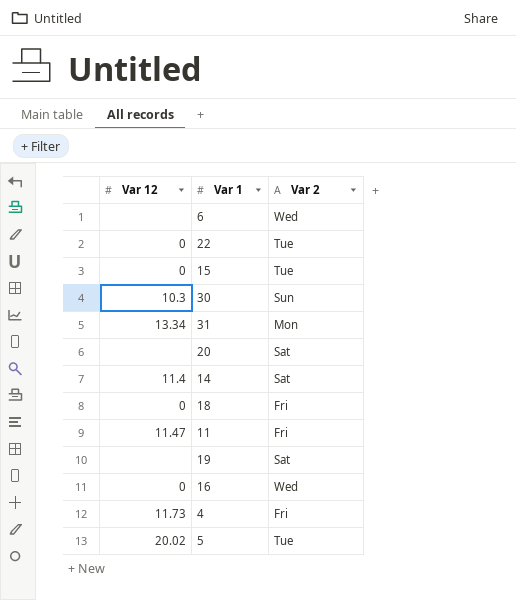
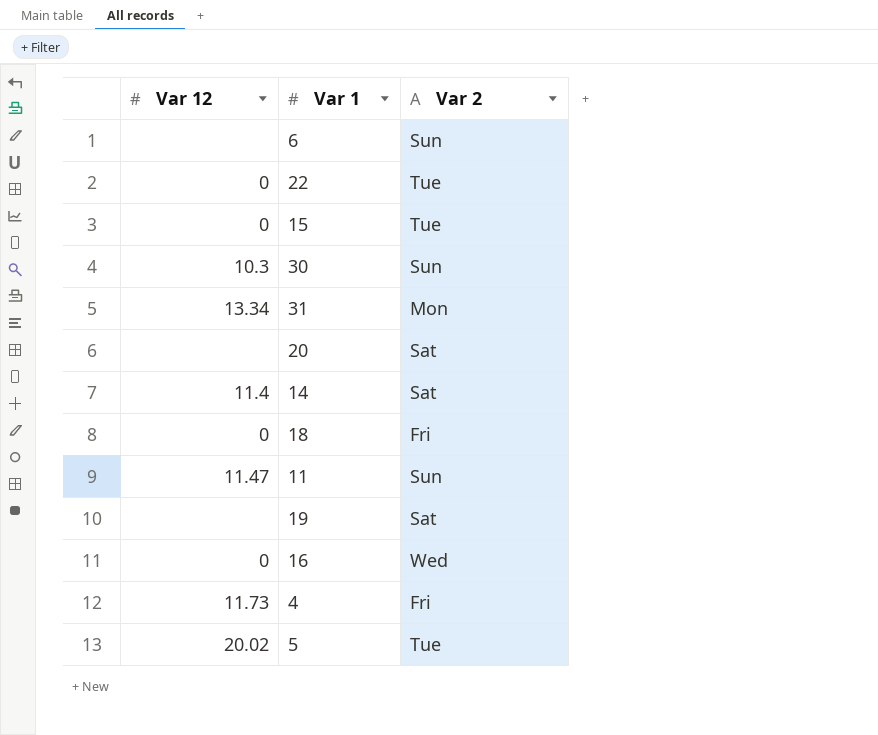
6 | Var 2: Wed -> Sun
11 | Var 2: Fri -> Sun

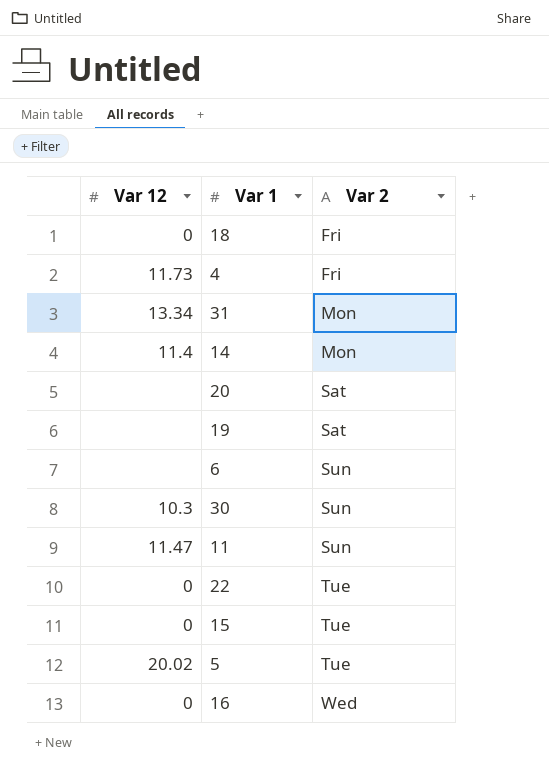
row order: none -> Var 2 ascending
14 | Var 2: Sat -> Mon

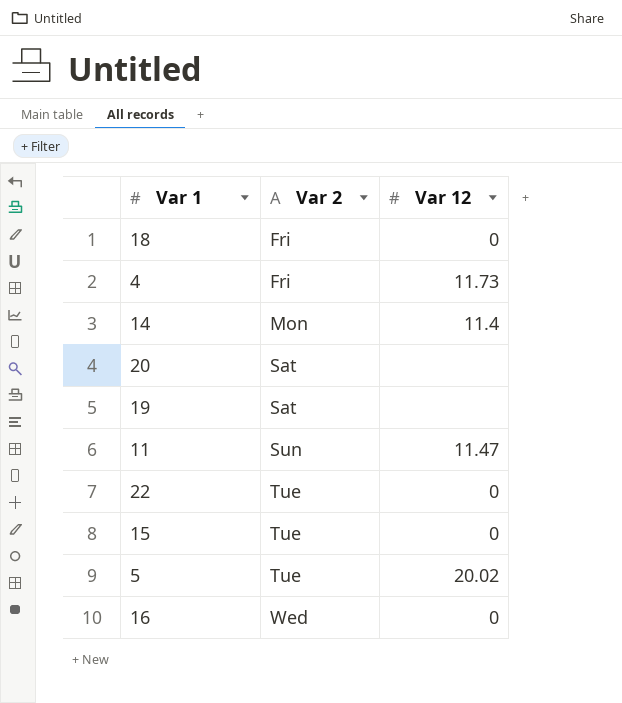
column Var 12 | position: 1 -> 3
row 31: 13.34 | Mon -> none
row 6: none | Sun -> none
row 30: 10.3 | Sun -> none

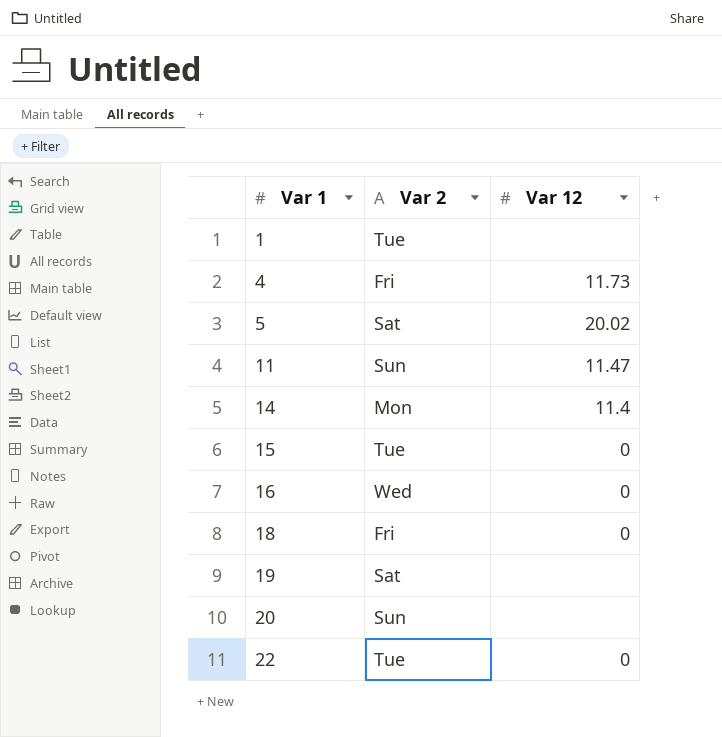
row order: Var 2 ascending -> Var 1 ascending
row 1: none -> Tue | none
5 | Var 2: Tue -> Sat
20 | Var 2: Sat -> Sun

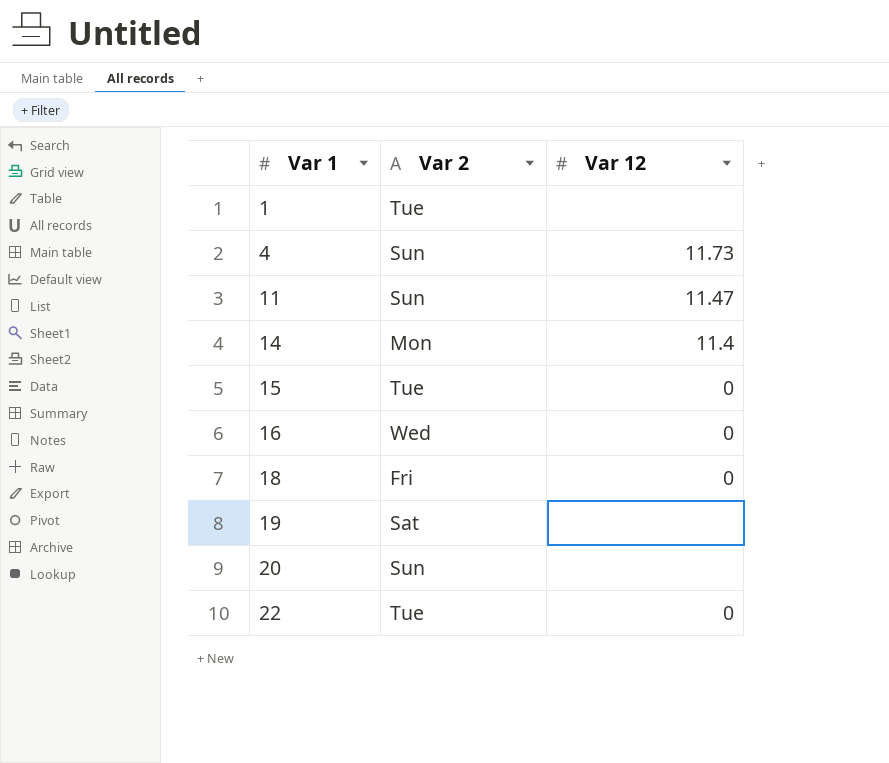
row 5: Sat | 20.02 -> none
4 | Var 2: Fri -> Sun

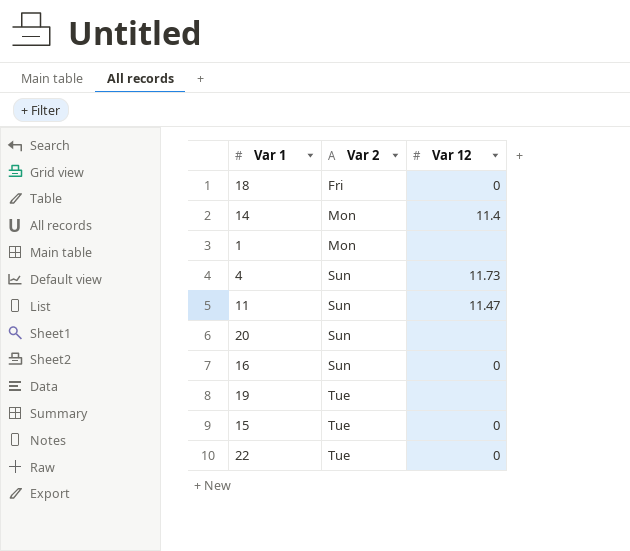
row order: Var 1 ascending -> Var 2 ascending
1 | Var 2: Tue -> Mon
16 | Var 2: Wed -> Sun
19 | Var 2: Sat -> Tue

